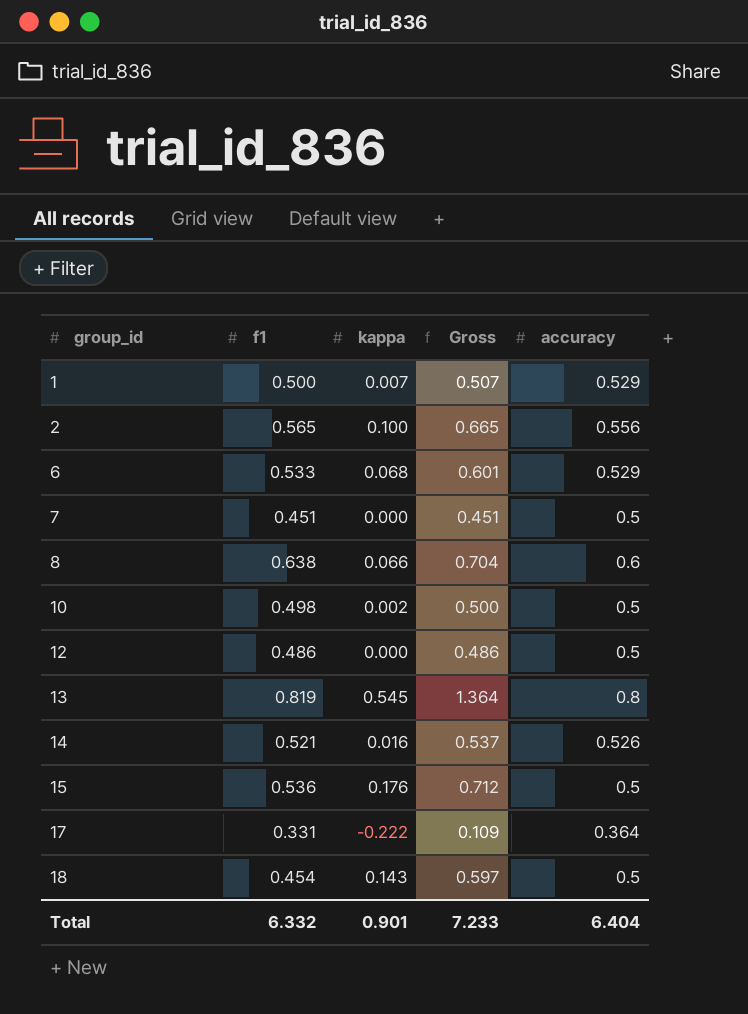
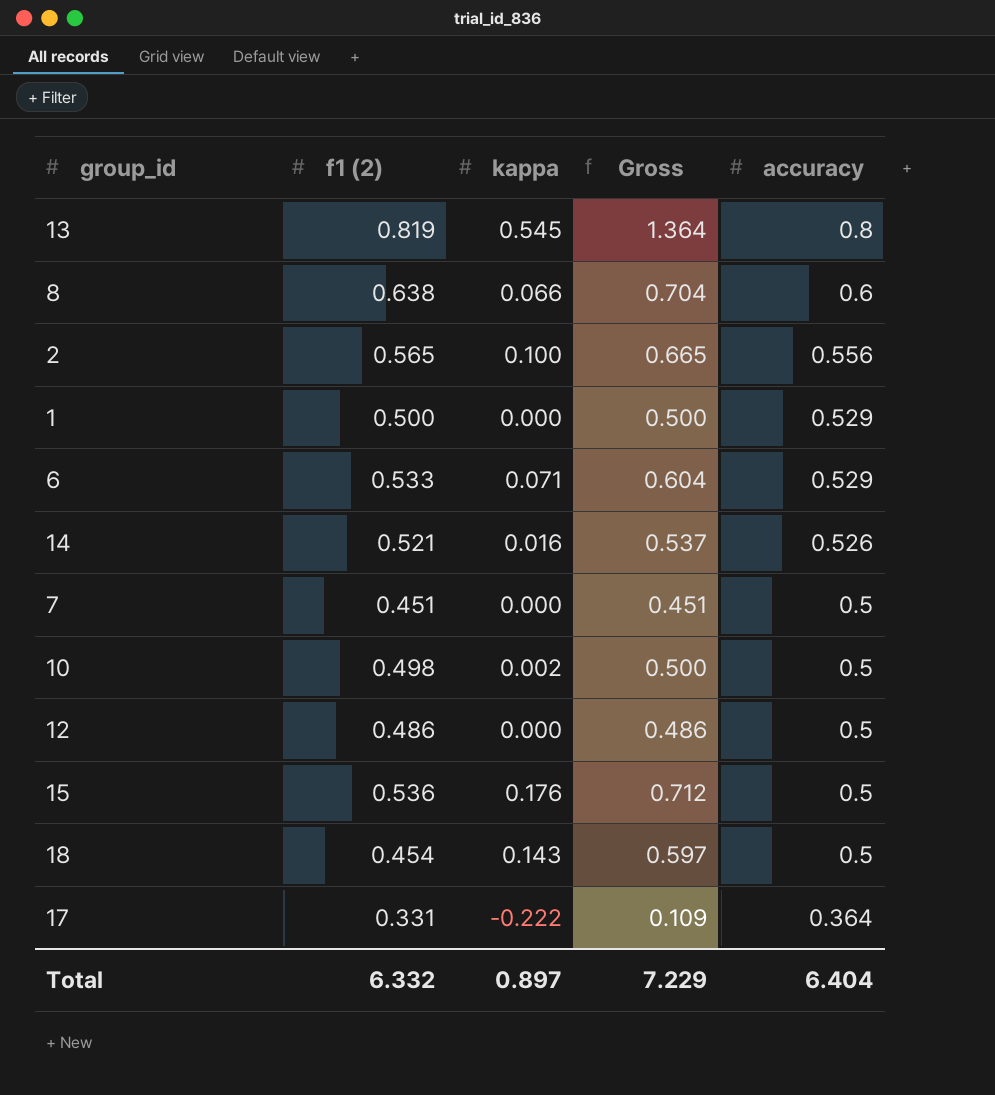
row order: group_id ascending -> accuracy descending
column name: f1 -> f1 (2)
1 | kappa: 0.007 -> 0.000
1 | Gross: 0.507 -> 0.500
6 | kappa: 0.068 -> 0.071
6 | Gross: 0.601 -> 0.604
Total | kappa: 0.901 -> 0.897
Total | Gross: 7.233 -> 7.229

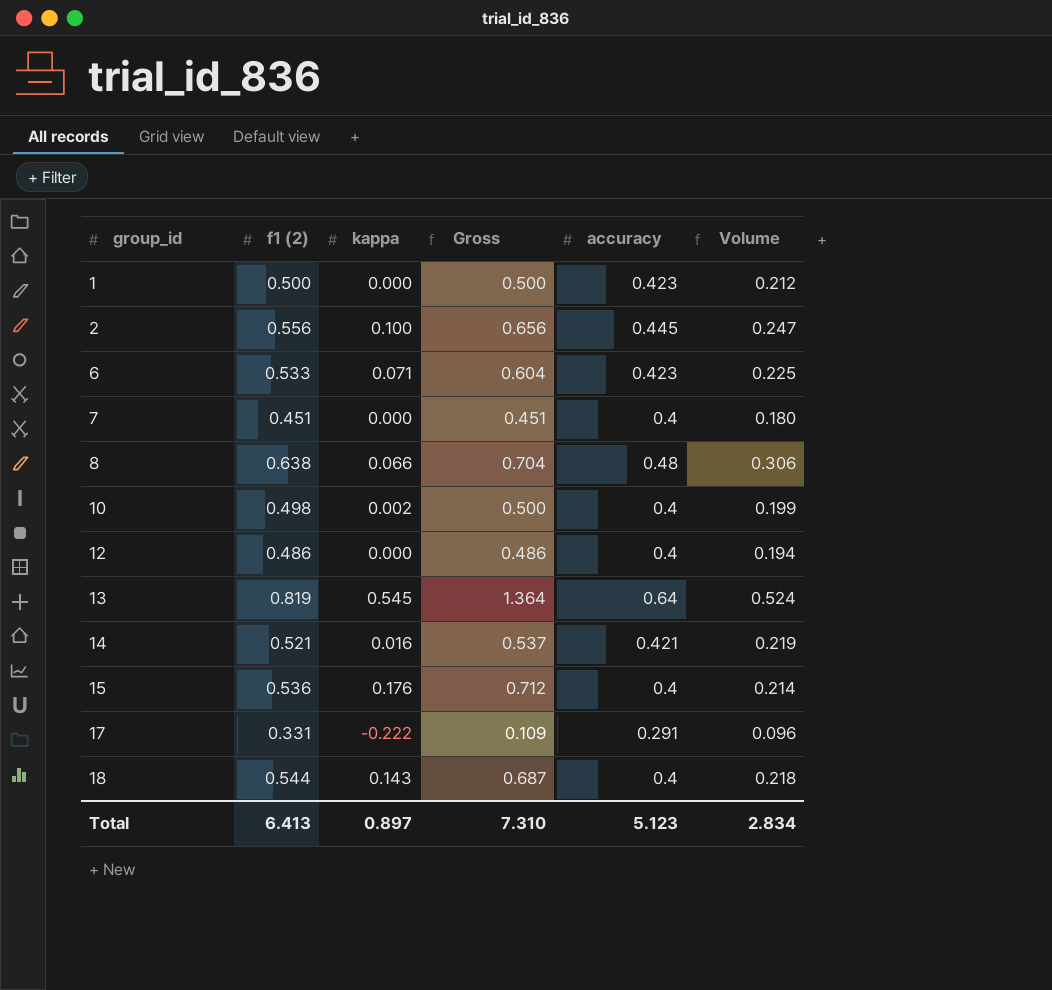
row order: accuracy descending -> group_id ascending
column Volume | formula: none -> [f1 (2)] * [accuracy]
1 | accuracy: 0.529 -> 0.423
2 | f1 (2): 0.565 -> 0.556
2 | Gross: 0.665 -> 0.656
2 | accuracy: 0.556 -> 0.445
6 | accuracy: 0.529 -> 0.423
7 | accuracy: 0.5 -> 0.4
8 | accuracy: 0.6 -> 0.48
10 | accuracy: 0.5 -> 0.4
12 | accuracy: 0.5 -> 0.4
13 | accuracy: 0.8 -> 0.64
14 | accuracy: 0.526 -> 0.421
15 | accuracy: 0.5 -> 0.4
17 | accuracy: 0.364 -> 0.291
18 | f1 (2): 0.454 -> 0.544
18 | Gross: 0.597 -> 0.687
18 | accuracy: 0.5 -> 0.4
Total | f1 (2): 6.332 -> 6.413
Total | Gross: 7.229 -> 7.310
Total | accuracy: 6.404 -> 5.123

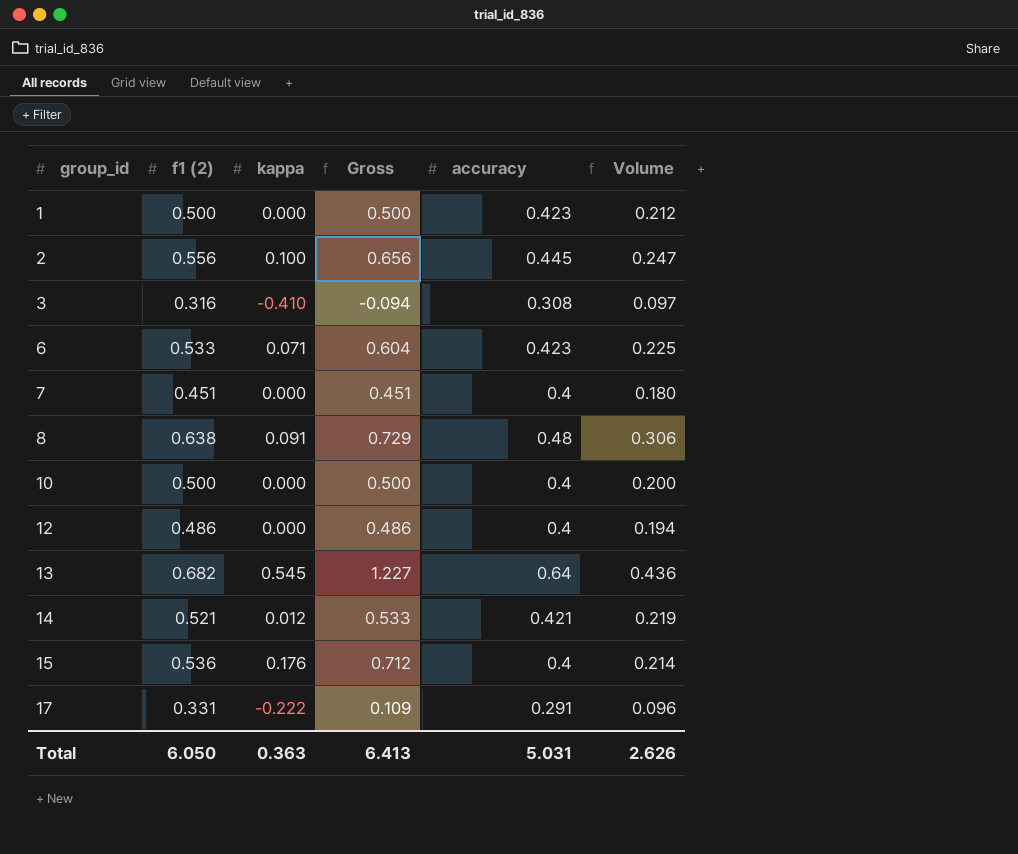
row 18: 0.544 | 0.143 | 0.687 | 0.4 | 0.218 -> none
row 3: none -> 0.316 | -0.410 | -0.094 | 0.308 | 0.097
8 | kappa: 0.066 -> 0.091
8 | Gross: 0.704 -> 0.729
10 | f1 (2): 0.498 -> 0.500
10 | kappa: 0.002 -> 0.000
10 | Volume: 0.199 -> 0.200
13 | f1 (2): 0.819 -> 0.682
13 | Gross: 1.364 -> 1.227
13 | Volume: 0.524 -> 0.436
14 | kappa: 0.016 -> 0.012
14 | Gross: 0.537 -> 0.533
Total | f1 (2): 6.413 -> 6.050
Total | kappa: 0.897 -> 0.363
Total | Gross: 7.310 -> 6.413
Total | accuracy: 5.123 -> 5.031
Total | Volume: 2.834 -> 2.626

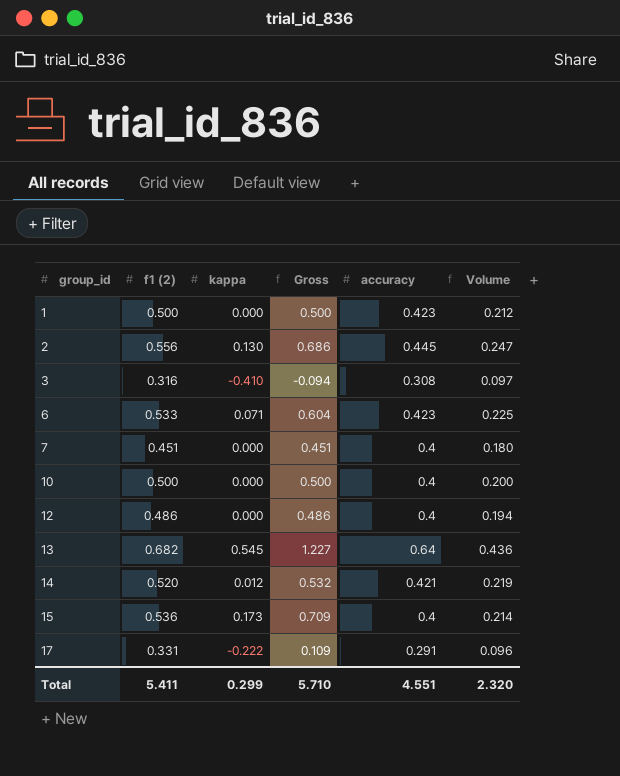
row 8: 0.638 | 0.091 | 0.729 | 0.48 | 0.306 -> none
2 | kappa: 0.100 -> 0.130
2 | Gross: 0.656 -> 0.686
14 | f1 (2): 0.521 -> 0.520
14 | Gross: 0.533 -> 0.532
15 | kappa: 0.176 -> 0.173
15 | Gross: 0.712 -> 0.709
Total | f1 (2): 6.050 -> 5.411
Total | kappa: 0.363 -> 0.299
Total | Gross: 6.413 -> 5.710
Total | accuracy: 5.031 -> 4.551
Total | Volume: 2.626 -> 2.320

